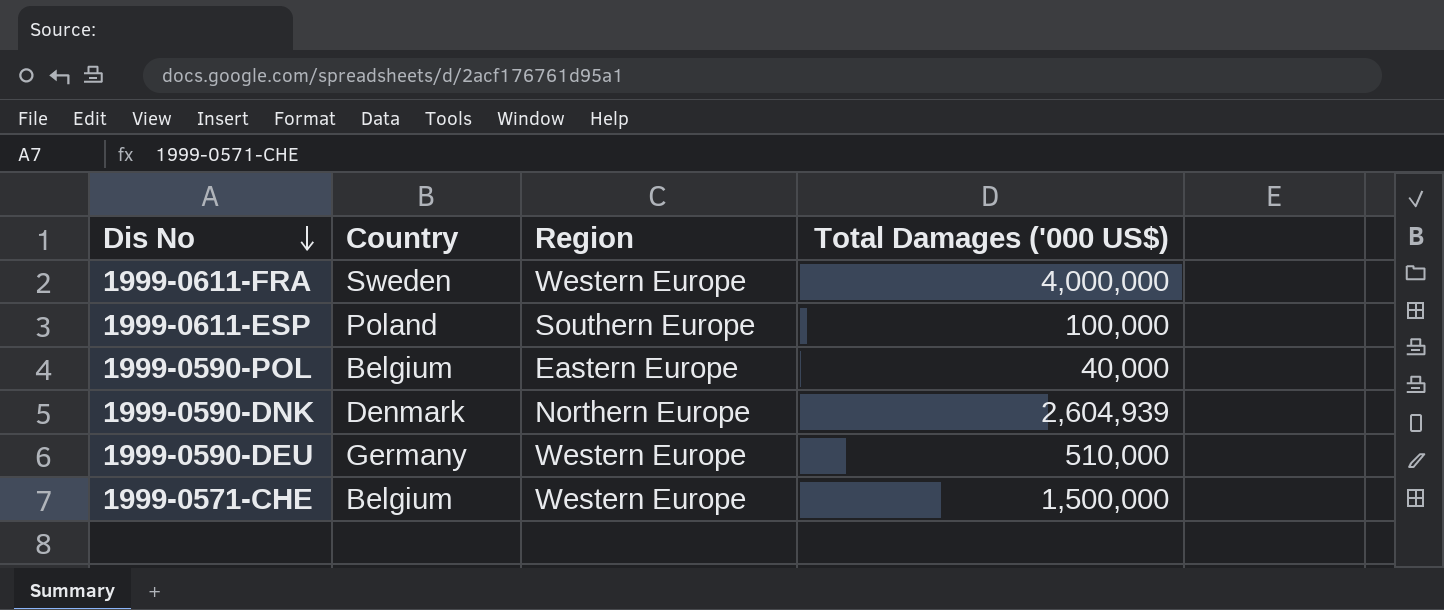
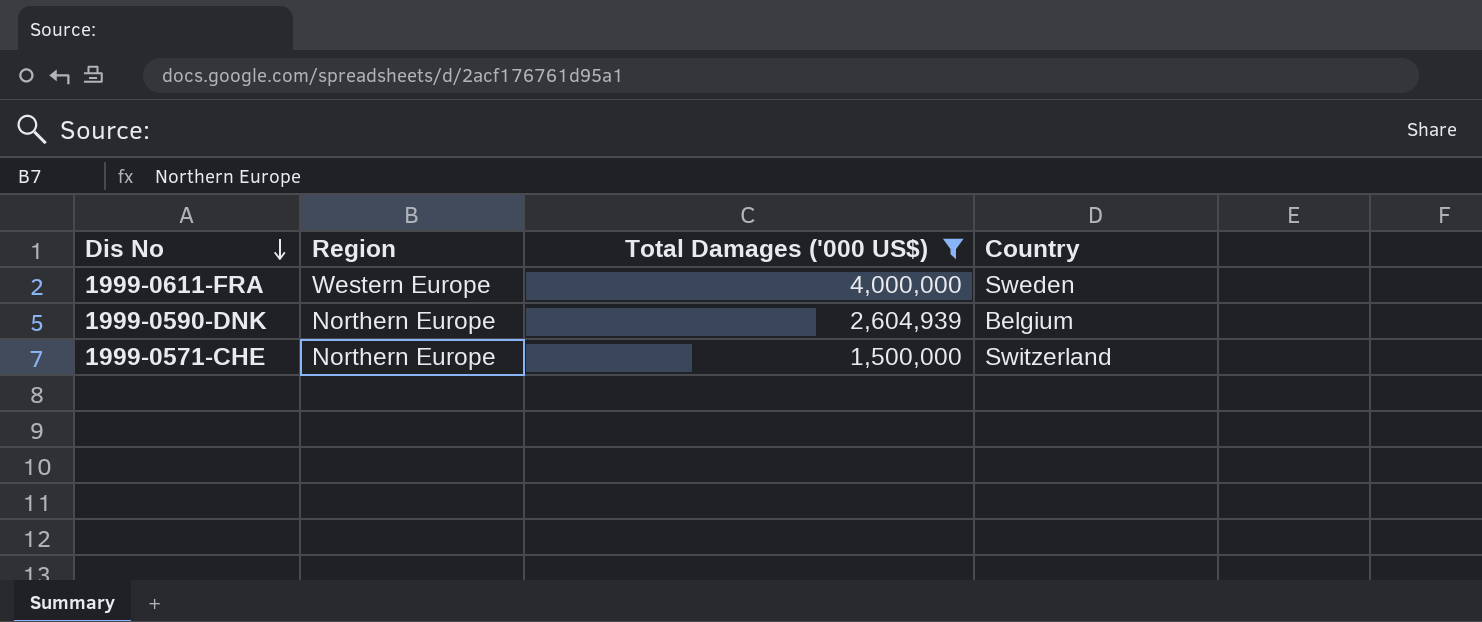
filter: none -> Total Damages ('000 US$) >= 1,500,000
column Country | position: 2 -> 4
1999-0590-DNK | Country: Denmark -> Belgium
1999-0571-CHE | Region: Western Europe -> Northern Europe
1999-0571-CHE | Country: Belgium -> Switzerland

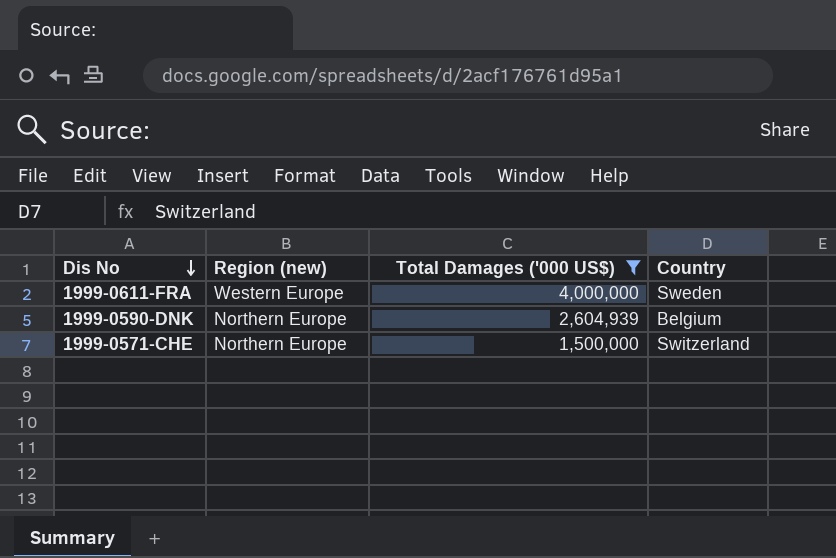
column name: Region -> Region (new)

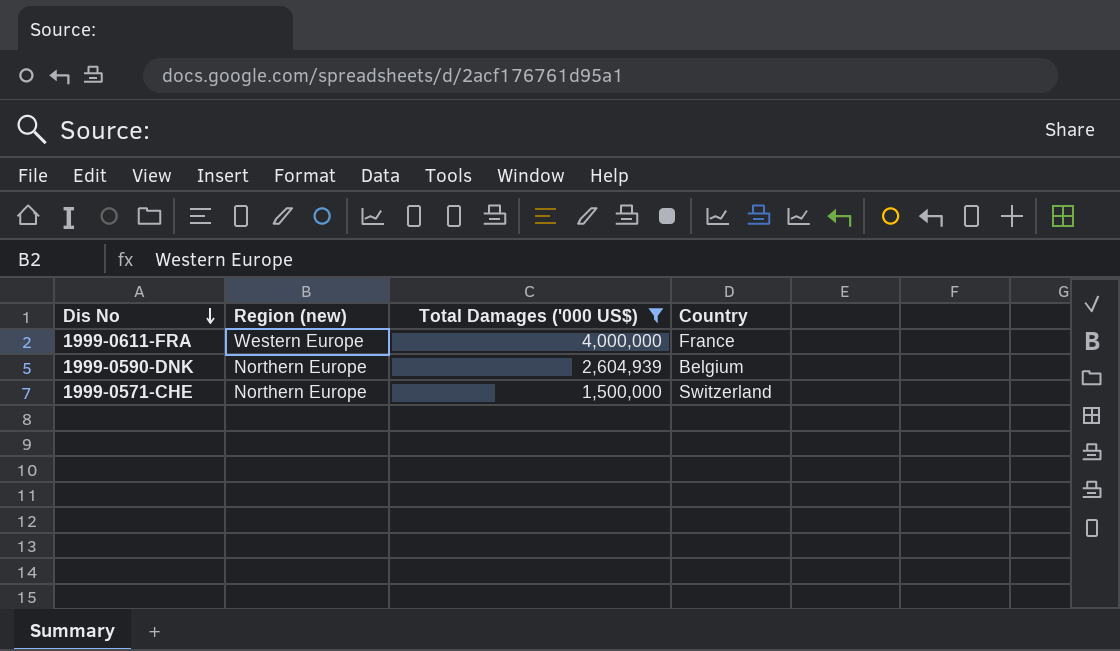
1999-0611-FRA | Country: Sweden -> France

